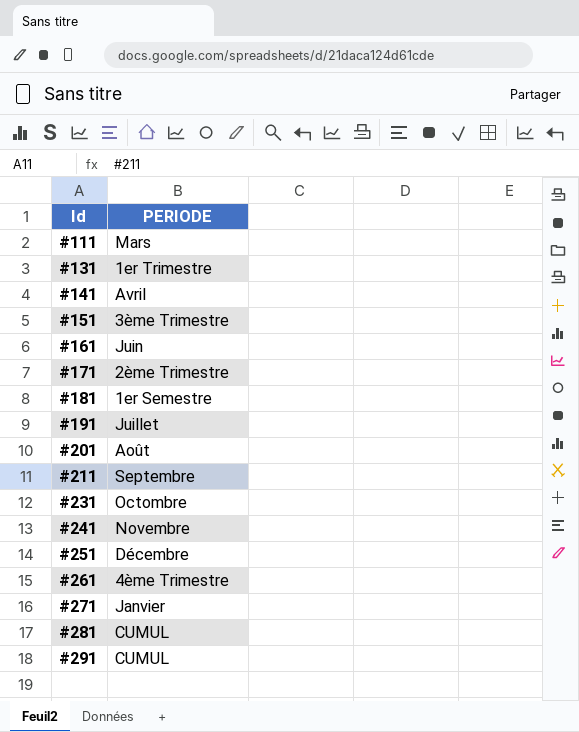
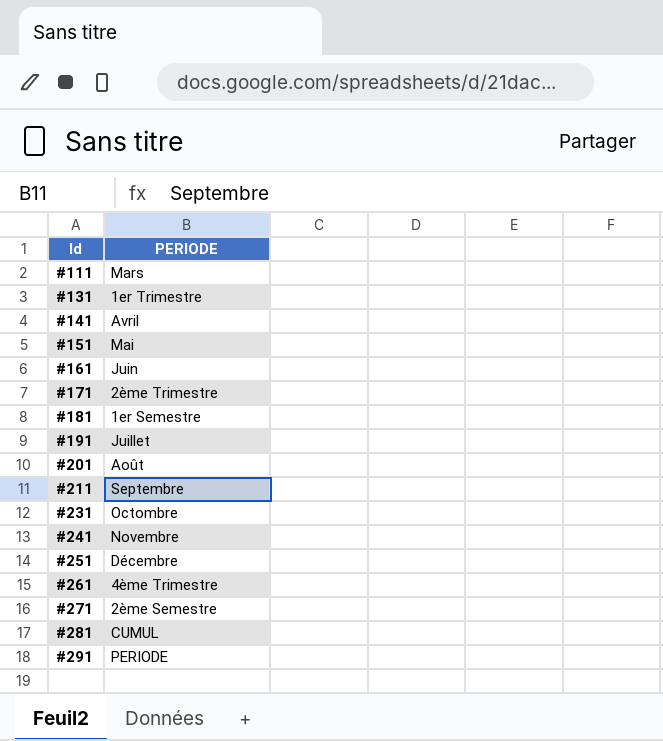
#151 | PERIODE: 3ème Trimestre -> Mai
#271 | PERIODE: Janvier -> 2ème Semestre
#291 | PERIODE: CUMUL -> PERIODE

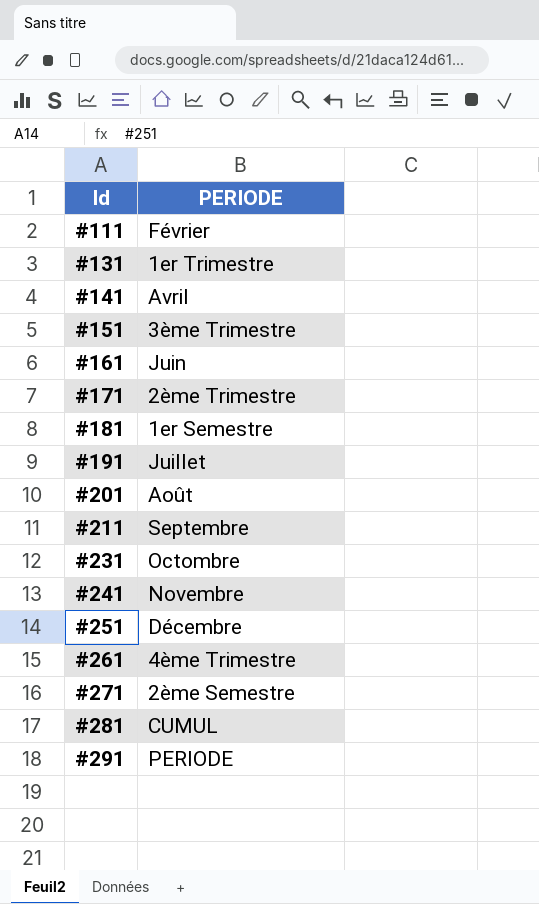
#111 | PERIODE: Mars -> Février
#151 | PERIODE: Mai -> 3ème Trimestre

